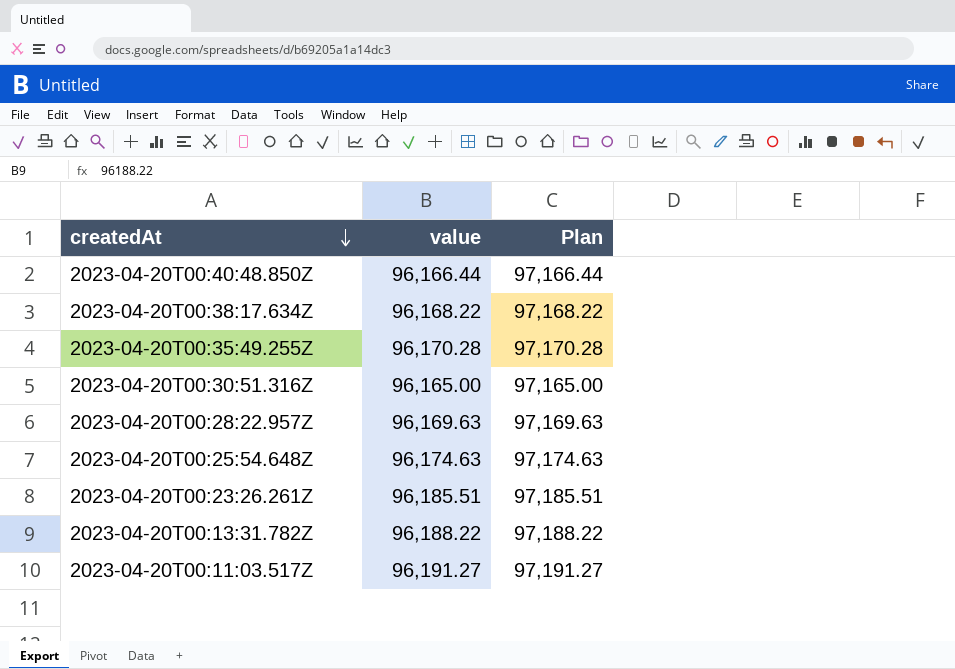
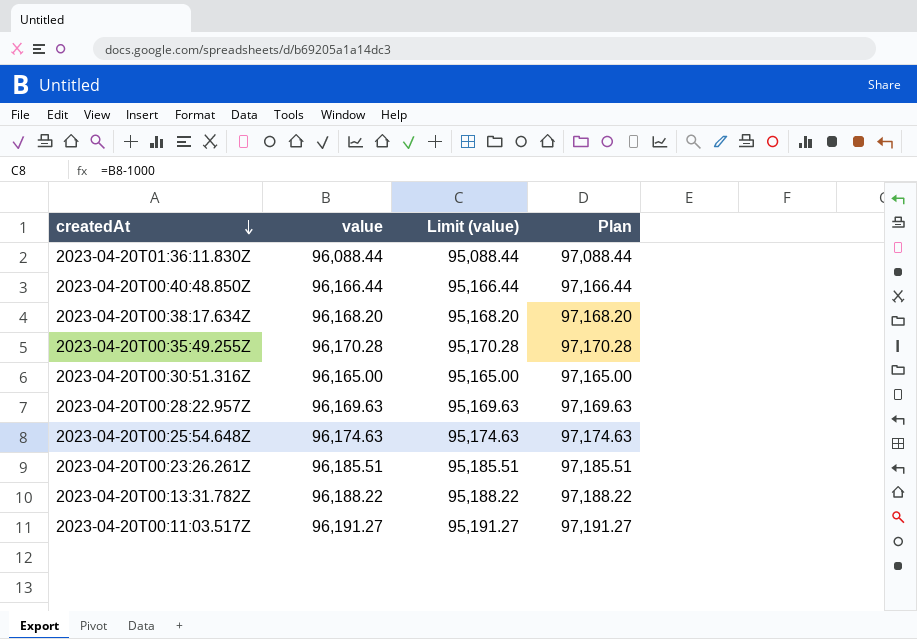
column Limit (value) | formula: none -> [value] - 1000
row 2023-04-20T01:36:11.830Z: none -> 96,088.44 | 95,088.44 | 97,088.44
2023-04-20T00:38:17.634Z | value: 96,168.22 -> 96,168.20
2023-04-20T00:38:17.634Z | Plan: 97,168.22 -> 97,168.20

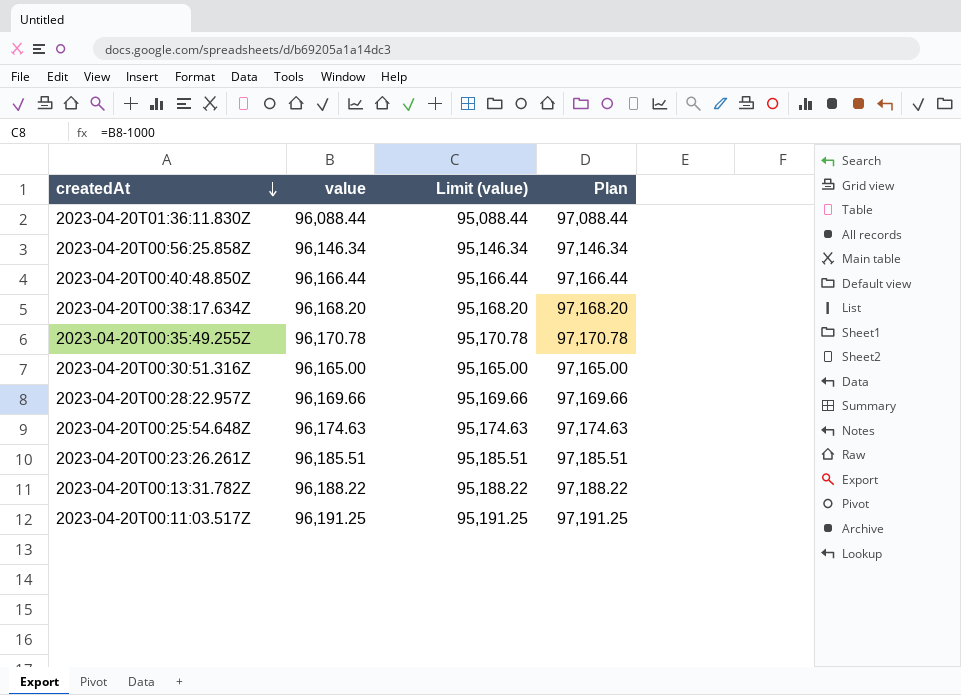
row 2023-04-20T00:56:25.858Z: none -> 96,146.34 | 95,146.34 | 97,146.34
2023-04-20T00:35:49.255Z | value: 96,170.28 -> 96,170.78
2023-04-20T00:35:49.255Z | Limit (value): 95,170.28 -> 95,170.78
2023-04-20T00:35:49.255Z | Plan: 97,170.28 -> 97,170.78
2023-04-20T00:28:22.957Z | value: 96,169.63 -> 96,169.66
2023-04-20T00:28:22.957Z | Limit (value): 95,169.63 -> 95,169.66
2023-04-20T00:28:22.957Z | Plan: 97,169.63 -> 97,169.66
2023-04-20T00:11:03.517Z | value: 96,191.27 -> 96,191.25
2023-04-20T00:11:03.517Z | Limit (value): 95,191.27 -> 95,191.25
2023-04-20T00:11:03.517Z | Plan: 97,191.27 -> 97,191.25

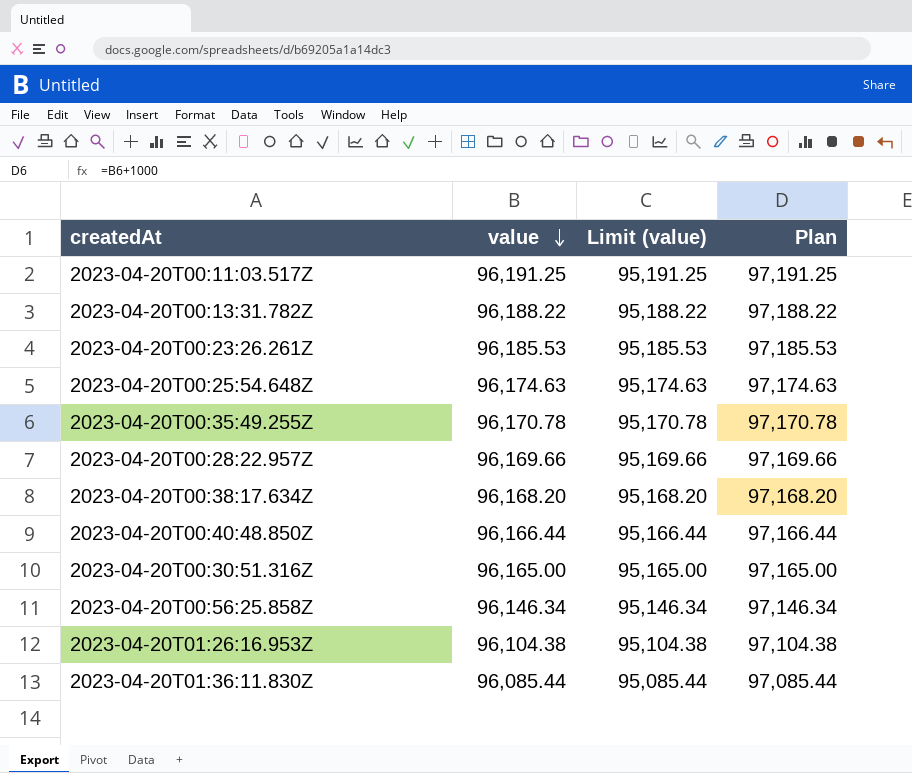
row order: createdAt descending -> value descending
2023-04-20T00:23:26.261Z | value: 96,185.51 -> 96,185.53
2023-04-20T00:23:26.261Z | Limit (value): 95,185.51 -> 95,185.53
2023-04-20T00:23:26.261Z | Plan: 97,185.51 -> 97,185.53
row 2023-04-20T01:26:16.953Z: none -> 96,104.38 | 95,104.38 | 97,104.38
2023-04-20T01:36:11.830Z | value: 96,088.44 -> 96,085.44
2023-04-20T01:36:11.830Z | Limit (value): 95,088.44 -> 95,085.44
2023-04-20T01:36:11.830Z | Plan: 97,088.44 -> 97,085.44

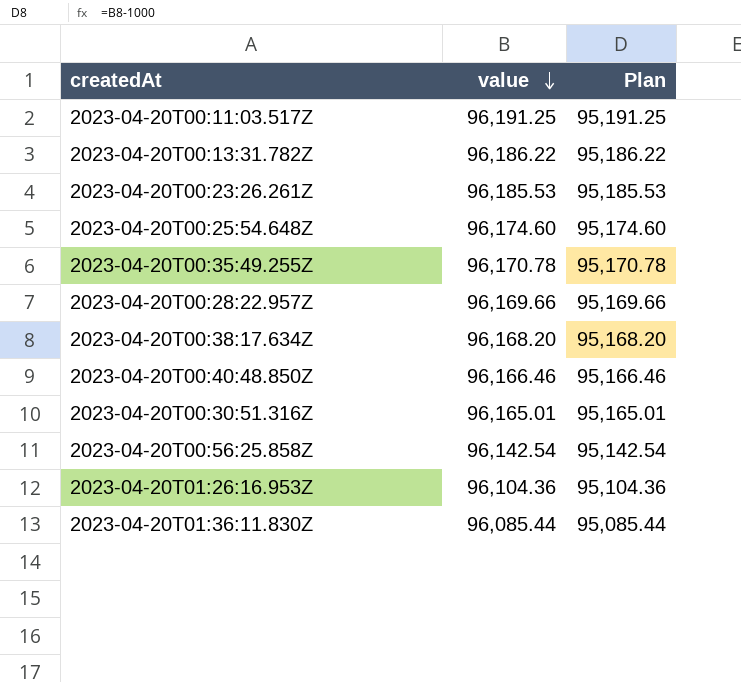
column Limit (value) | formula: [value] - 1000 -> none
column Plan | formula: [value] + 1000 -> [value] - 1000
2023-04-20T00:13:31.782Z | value: 96,188.22 -> 96,186.22
2023-04-20T00:25:54.648Z | value: 96,174.63 -> 96,174.60
2023-04-20T00:40:48.850Z | value: 96,166.44 -> 96,166.46
2023-04-20T00:30:51.316Z | value: 96,165.00 -> 96,165.01
2023-04-20T00:56:25.858Z | value: 96,146.34 -> 96,142.54
2023-04-20T01:26:16.953Z | value: 96,104.38 -> 96,104.36

